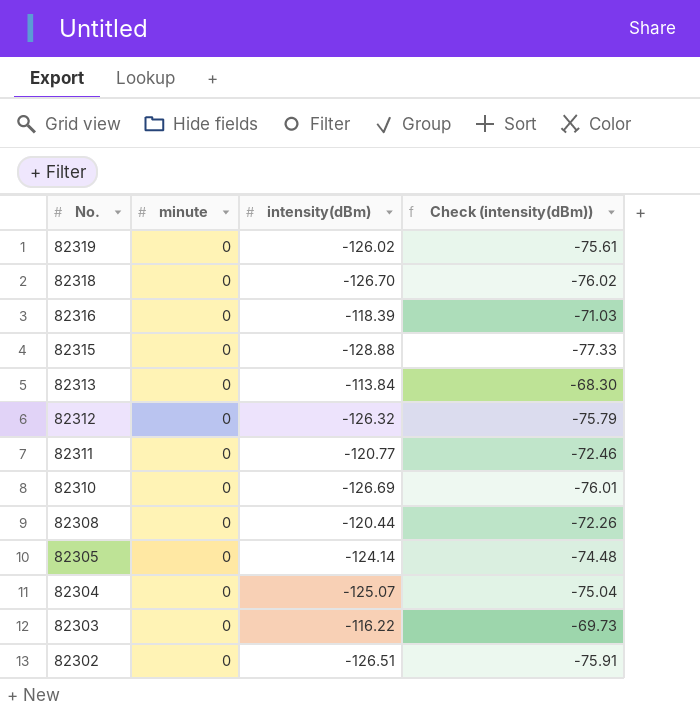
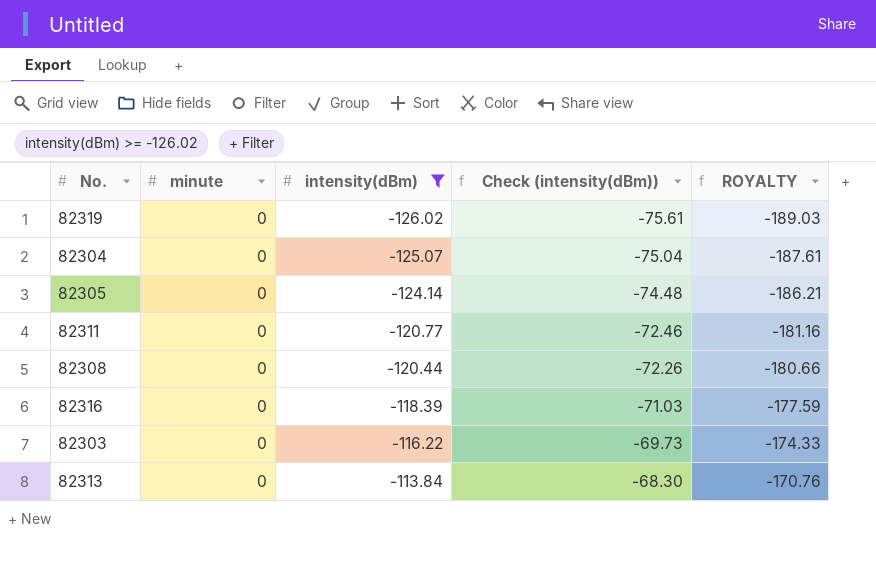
filter: none -> intensity(dBm) >= -126.02
row order: No. descending -> intensity(dBm) ascending
column ROYALTY | formula: none -> [intensity(dBm)] * 1.5

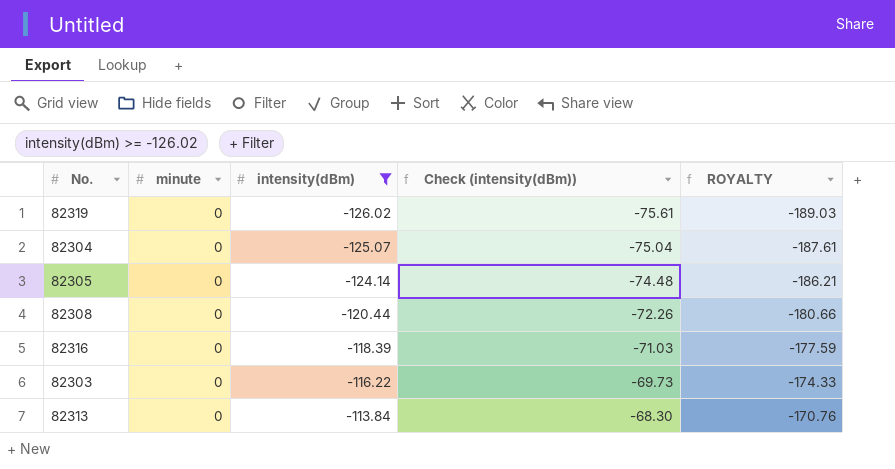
row 82311: 0 | -120.77 | -72.46 | -181.16 -> none

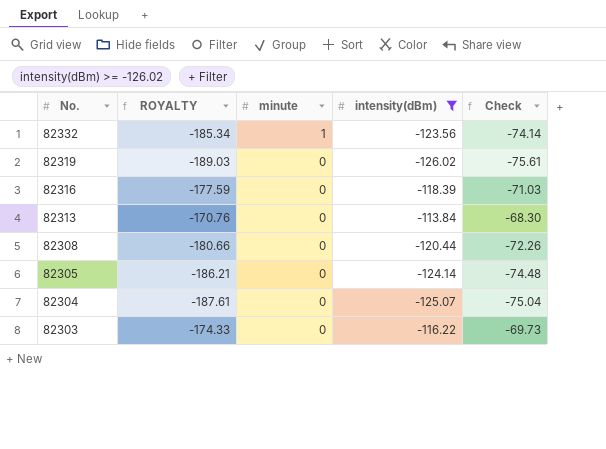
row order: intensity(dBm) ascending -> No. descending
column ROYALTY | position: 5 -> 2
column name: Check (intensity(dBm)) -> Check
row 82332: none -> -185.34 | 1 | -123.56 | -74.14

